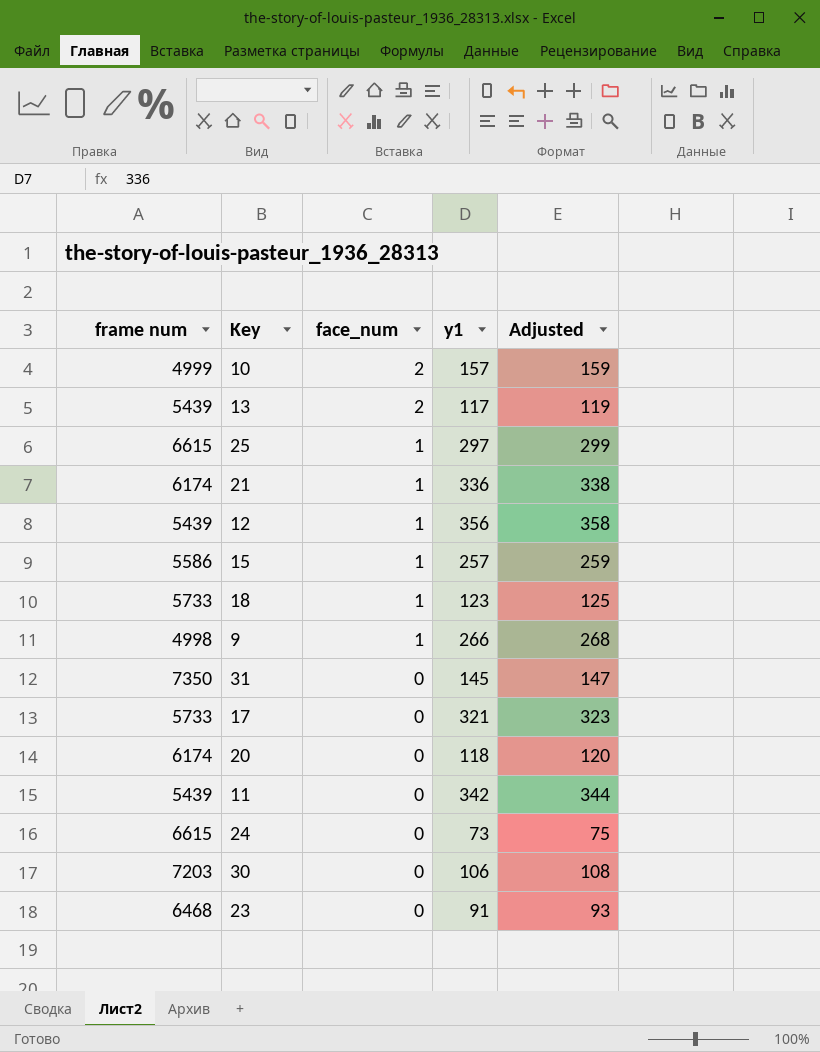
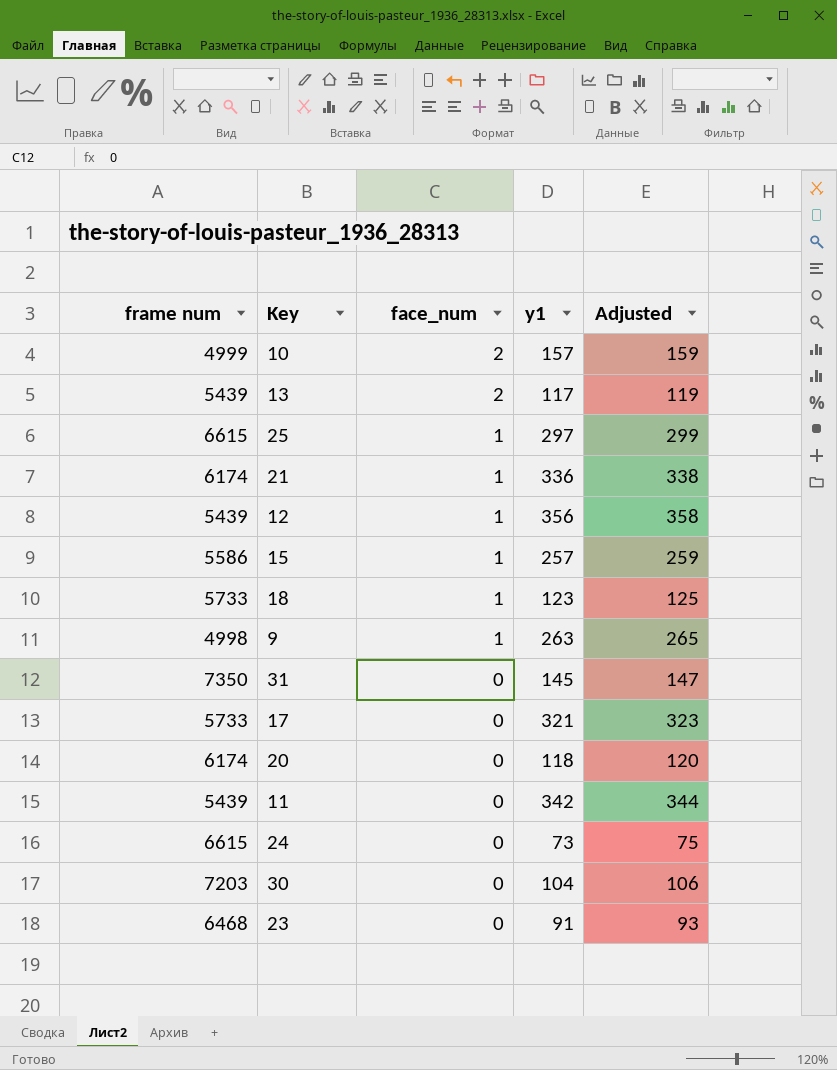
9 | y1: 266 -> 263
9 | Adjusted: 268 -> 265
30 | y1: 106 -> 104
30 | Adjusted: 108 -> 106

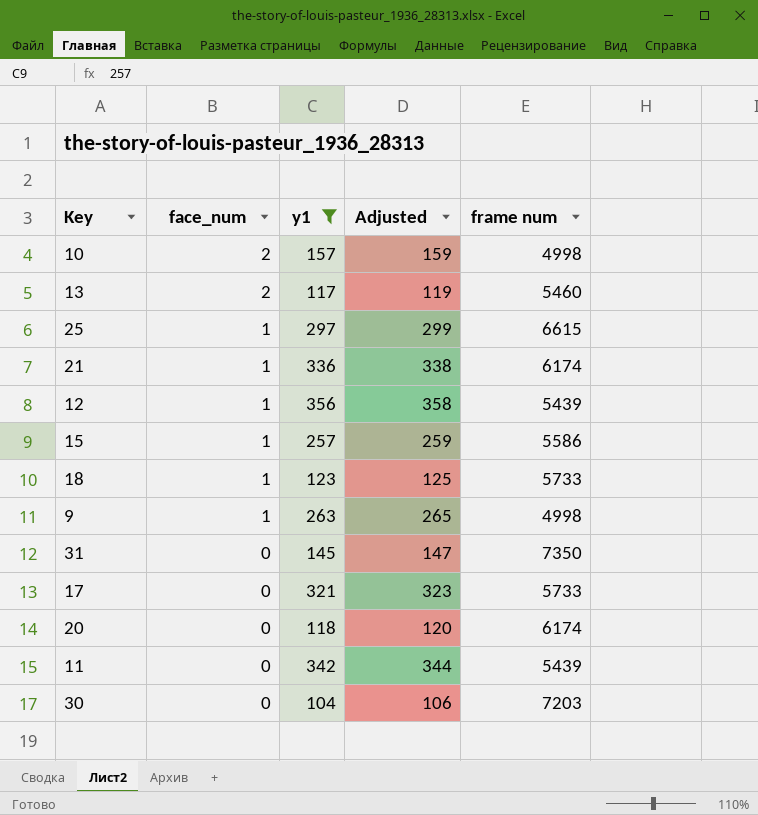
filter: none -> y1 >= 104
column frame num | position: 1 -> 5
10 | frame num: 4999 -> 4998
13 | frame num: 5439 -> 5460

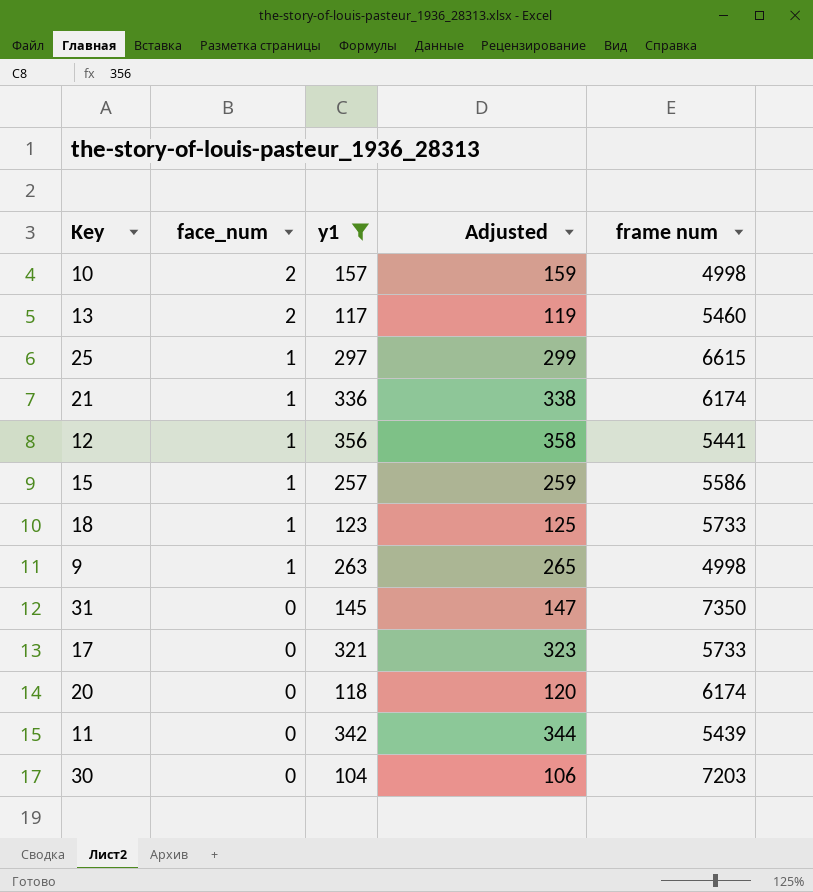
12 | frame num: 5439 -> 5441

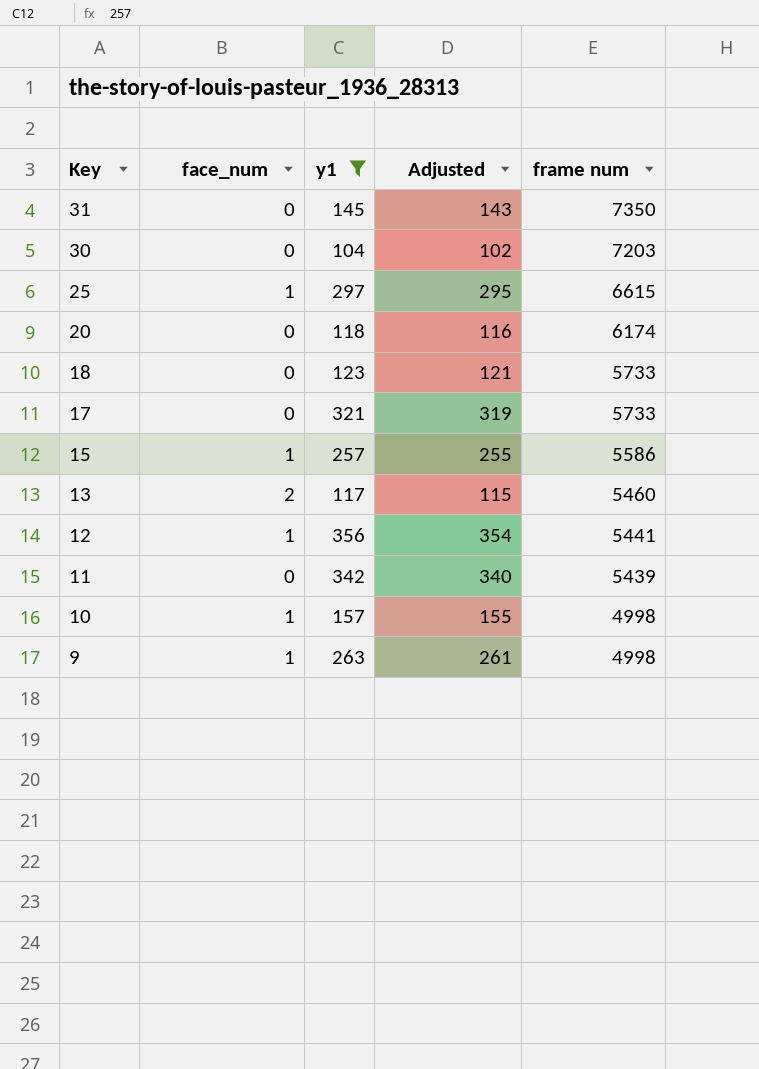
row order: face_num descending -> Key descending
column Adjusted | formula: [y1] + 2 -> [y1] - 2
row 21: 1 | 336 | 338 | 6174 -> none
18 | face_num: 1 -> 0
10 | face_num: 2 -> 1

